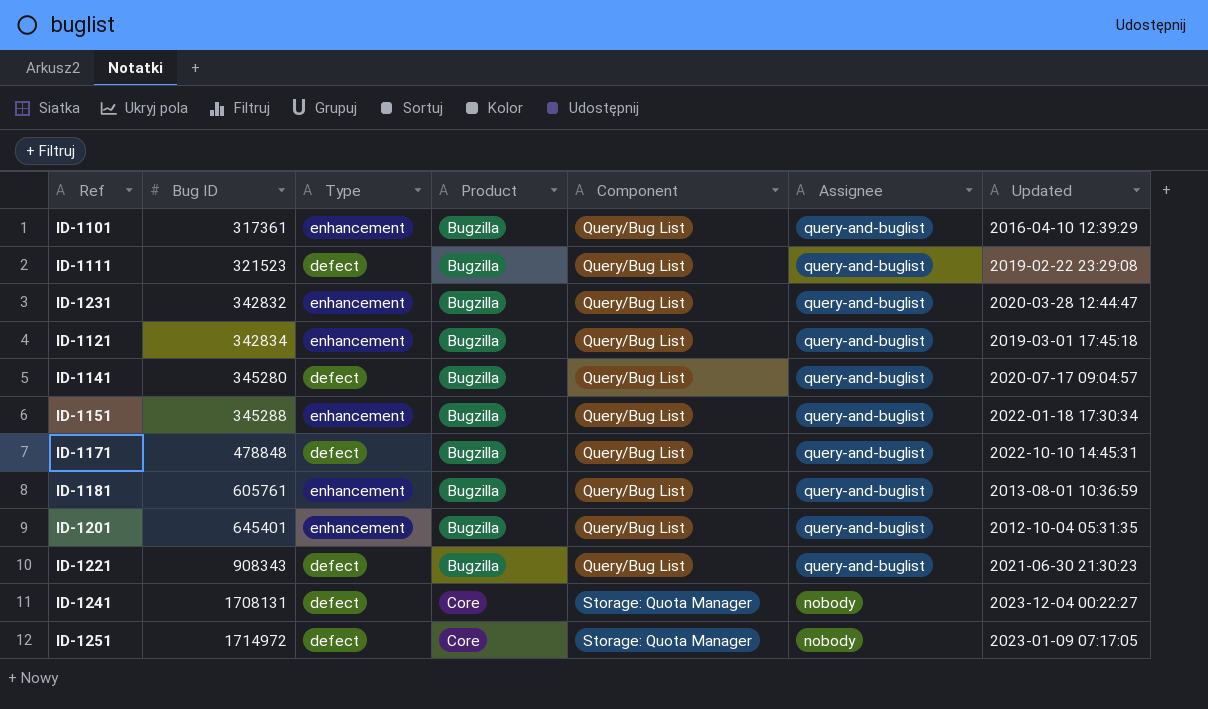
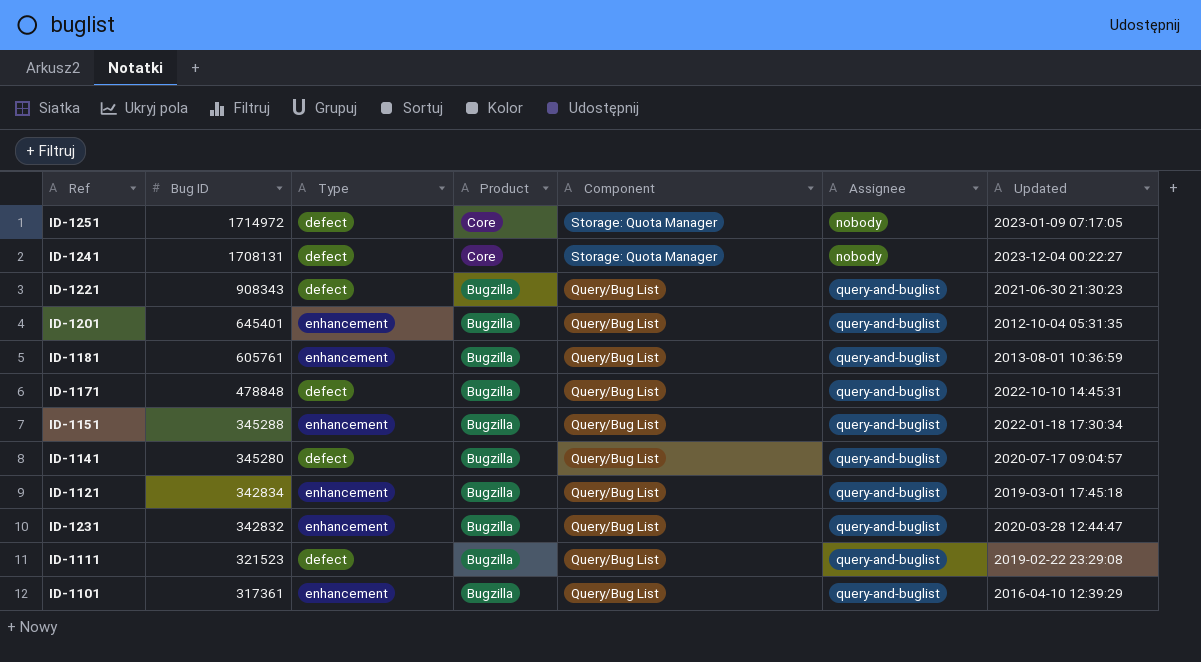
row order: Bug ID ascending -> Bug ID descending

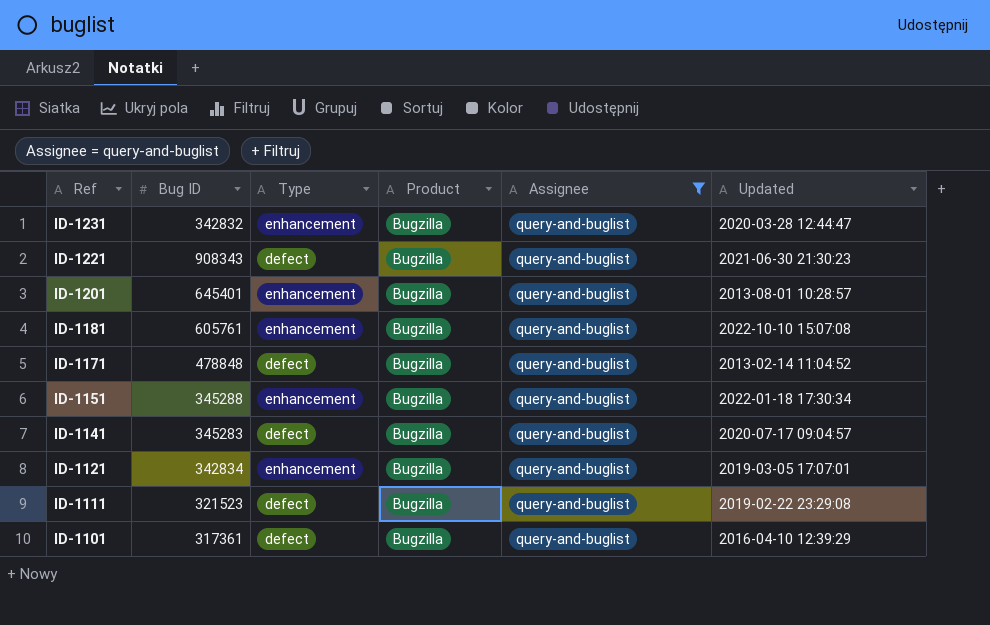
filter: none -> Assignee = query-and-buglist
row order: Bug ID descending -> Ref descending
column Component | position: 5 -> none
ID-1201 | Updated: 2012-10-04 05:31:35 -> 2013-08-01 10:28:57
ID-1181 | Updated: 2013-08-01 10:36:59 -> 2022-10-10 15:07:08
ID-1171 | Updated: 2022-10-10 14:45:31 -> 2013-02-14 11:04:52
ID-1141 | Bug ID: 345280 -> 345283
ID-1121 | Updated: 2019-03-01 17:45:18 -> 2019-03-05 17:07:01
ID-1101 | Type: enhancement -> defect

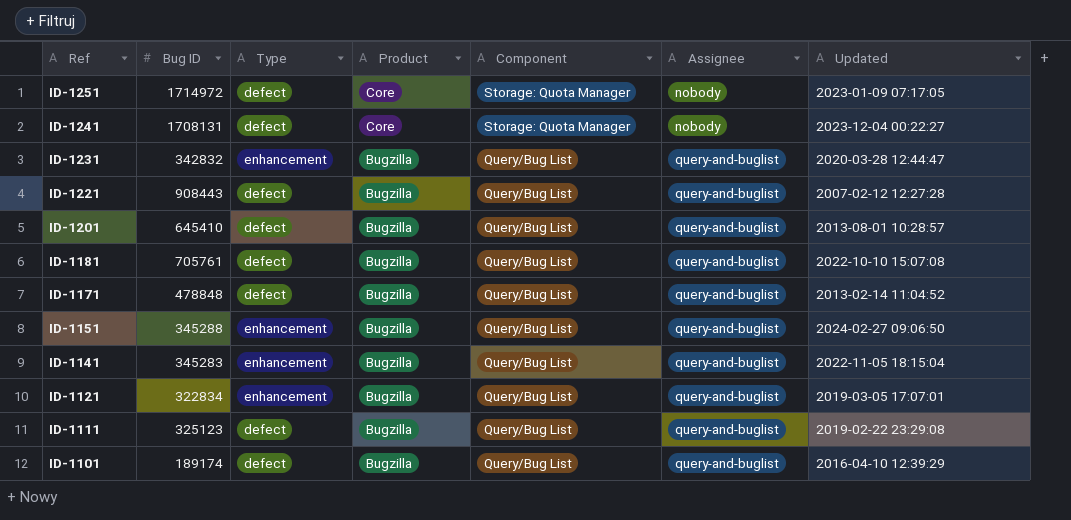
filter: Assignee = query-and-buglist -> none
column Component | position: none -> 5
ID-1221 | Bug ID: 908343 -> 908443
ID-1221 | Updated: 2021-06-30 21:30:23 -> 2007-02-12 12:27:28
ID-1201 | Bug ID: 645401 -> 645410
ID-1201 | Type: enhancement -> defect
ID-1181 | Bug ID: 605761 -> 705761
ID-1181 | Type: enhancement -> defect
ID-1151 | Updated: 2022-01-18 17:30:34 -> 2024-02-27 09:06:50
ID-1141 | Type: defect -> enhancement
ID-1141 | Updated: 2020-07-17 09:04:57 -> 2022-11-05 18:15:04
ID-1121 | Bug ID: 342834 -> 322834
ID-1111 | Bug ID: 321523 -> 325123
ID-1101 | Bug ID: 317361 -> 189174

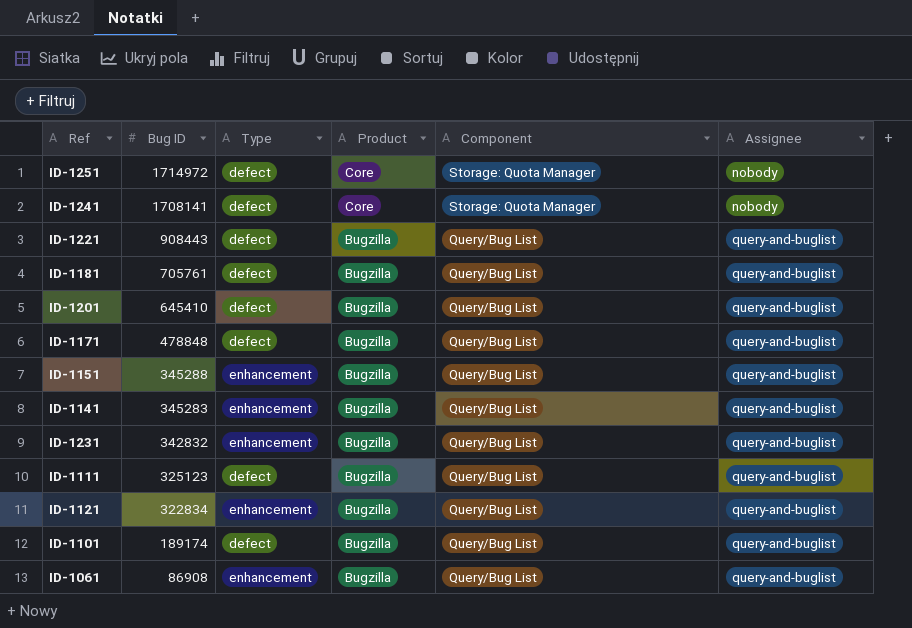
row order: Ref descending -> Bug ID descending
column Updated | position: 7 -> none
ID-1241 | Bug ID: 1708131 -> 1708141
row ID-1061: none -> 86908 | enhancement | Bugzilla | Query/Bug List | query-and-buglist

